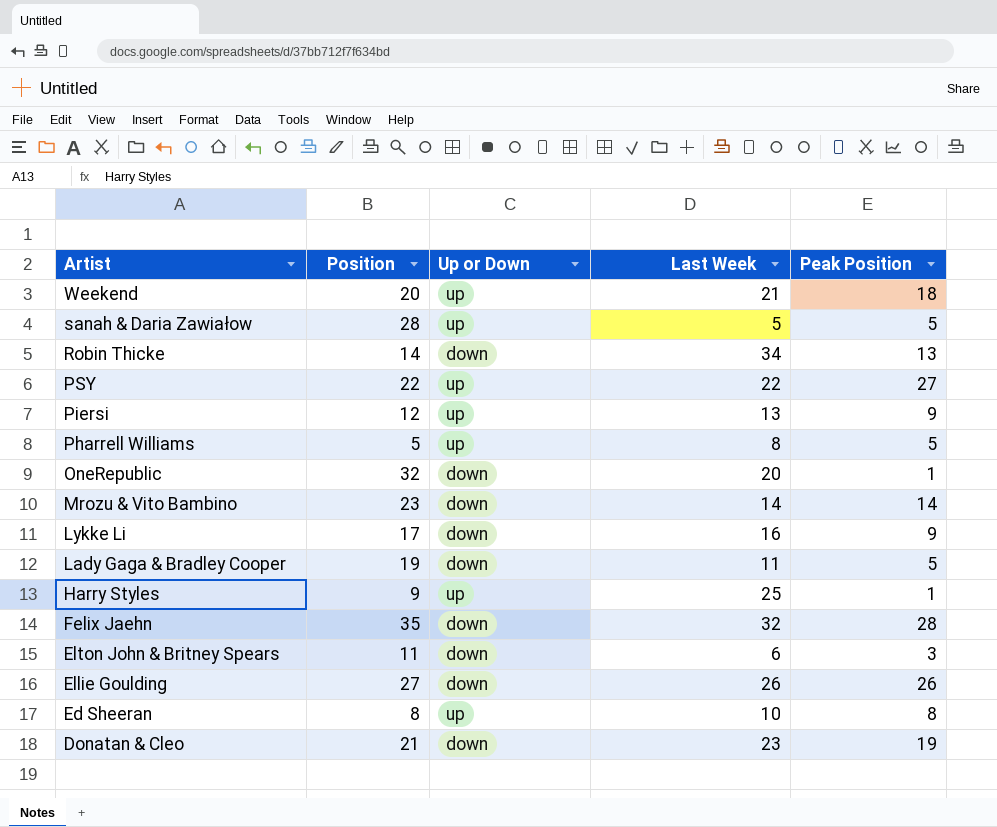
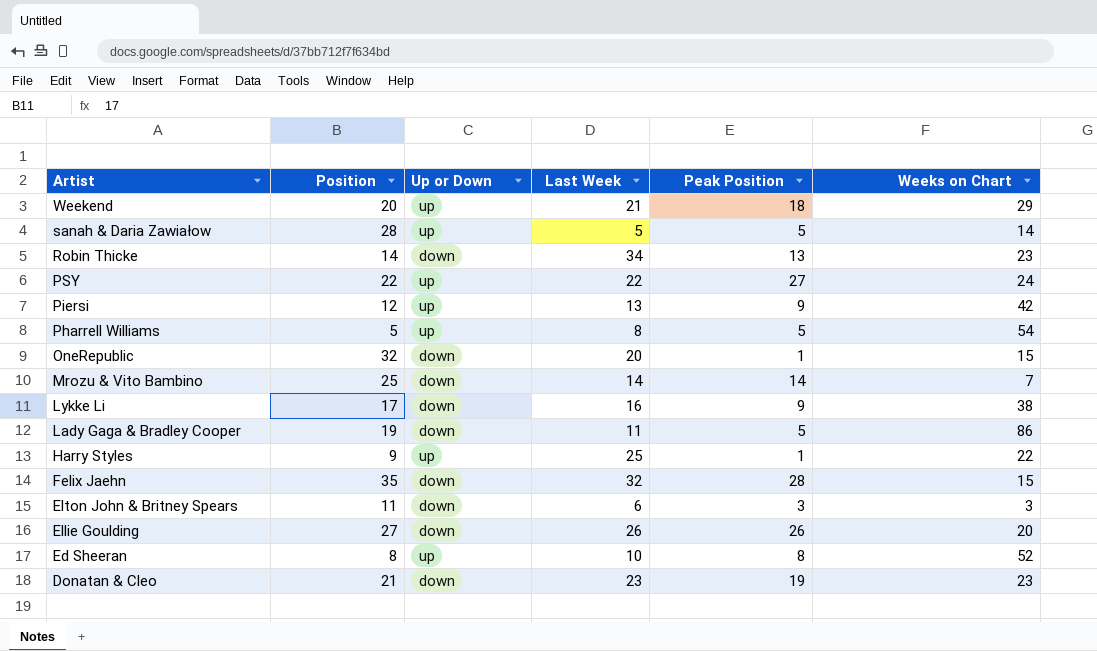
column Weeks on Chart | position: none -> 6
Mrozu & Vito Bambino | Position: 23 -> 25

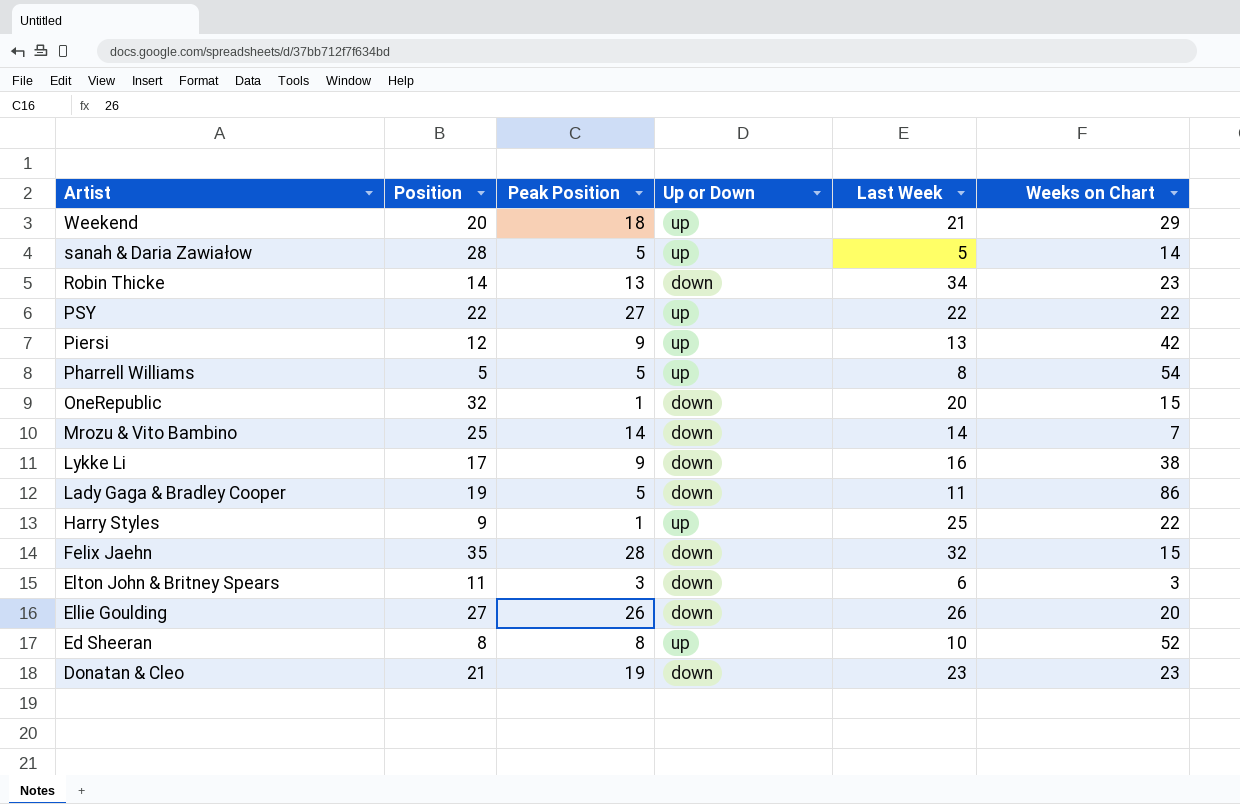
column Peak Position | position: 5 -> 3
PSY | Weeks on Chart: 24 -> 22

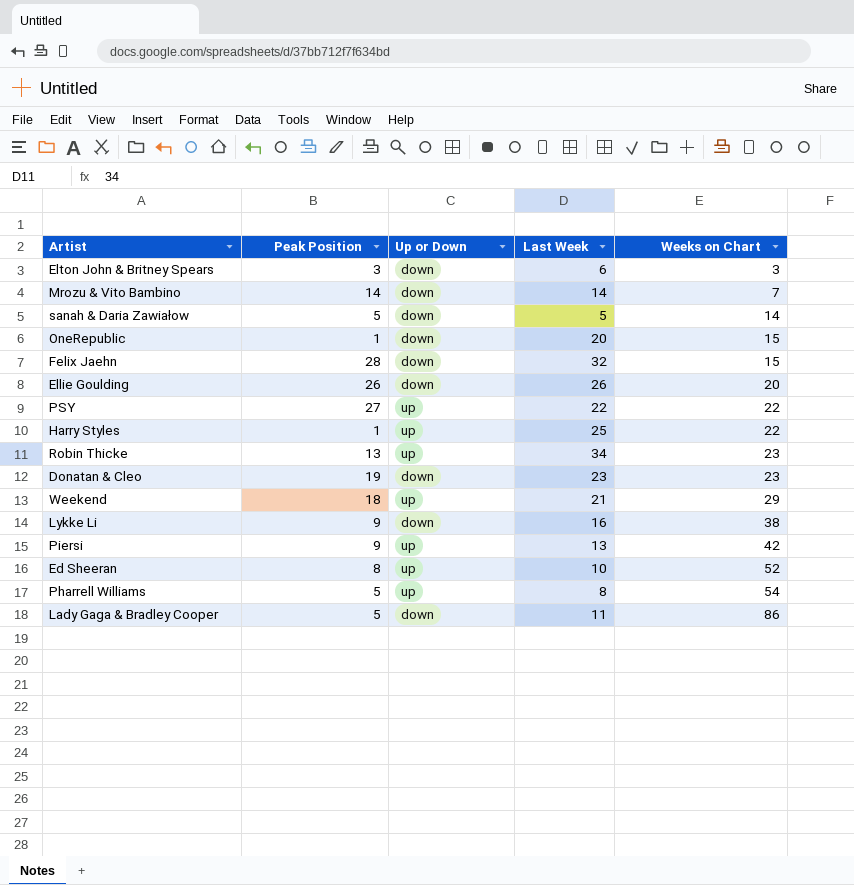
row order: Artist descending -> Weeks on Chart ascending
column Position | position: 2 -> none
sanah & Daria Zawiałow | Up or Down: up -> down
Robin Thicke | Up or Down: down -> up

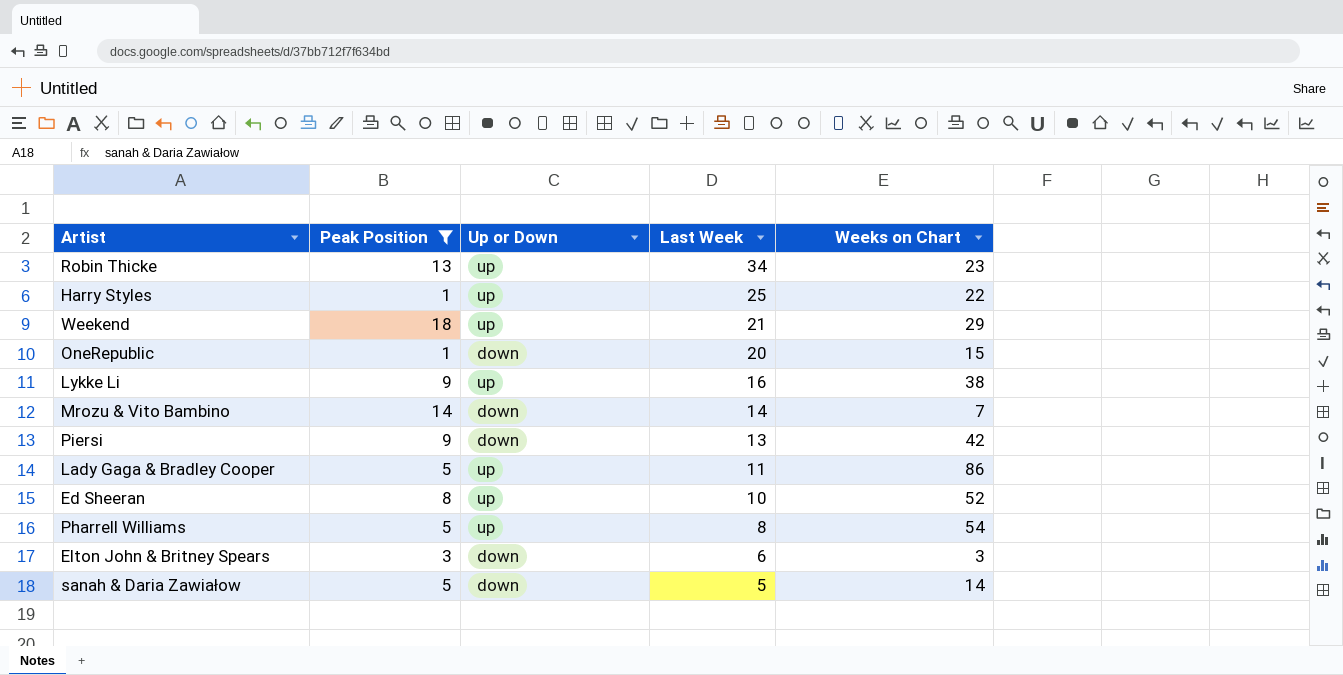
filter: none -> Peak Position <= 18
row order: Weeks on Chart ascending -> Last Week descending
Lykke Li | Up or Down: down -> up
Piersi | Up or Down: up -> down
Lady Gaga & Bradley Cooper | Up or Down: down -> up

